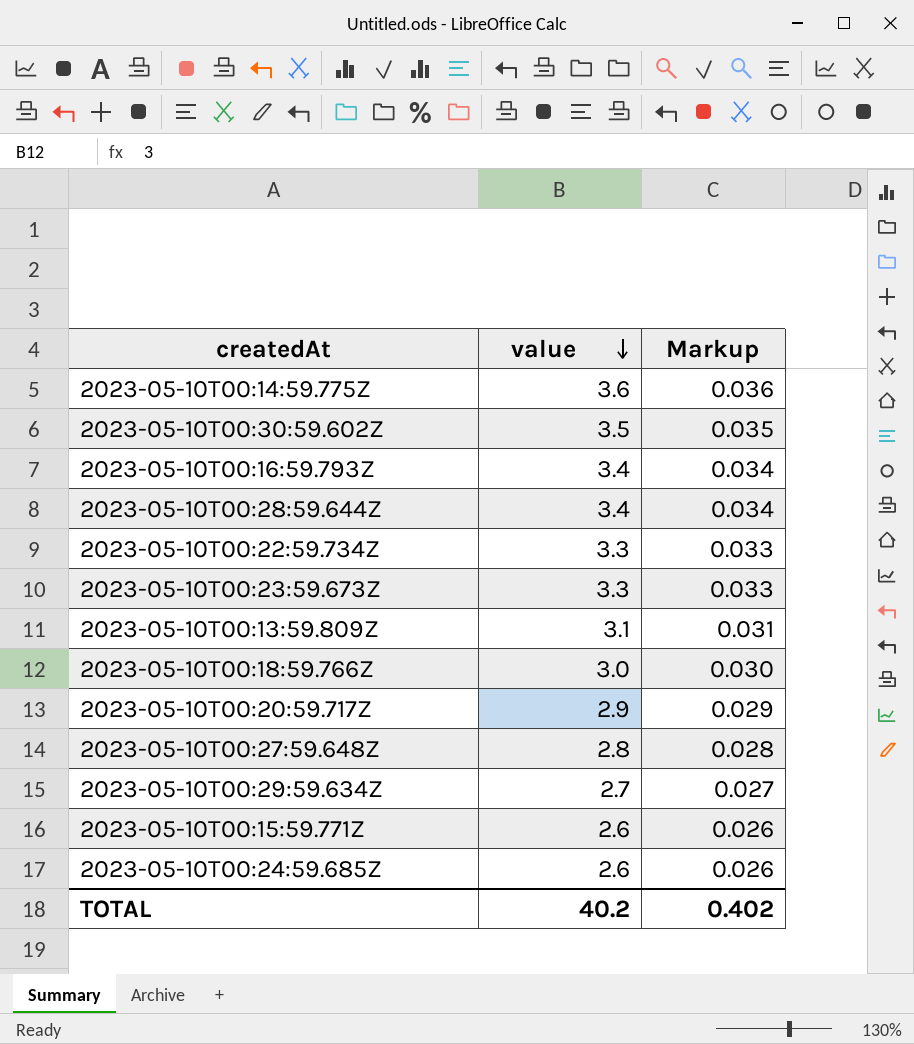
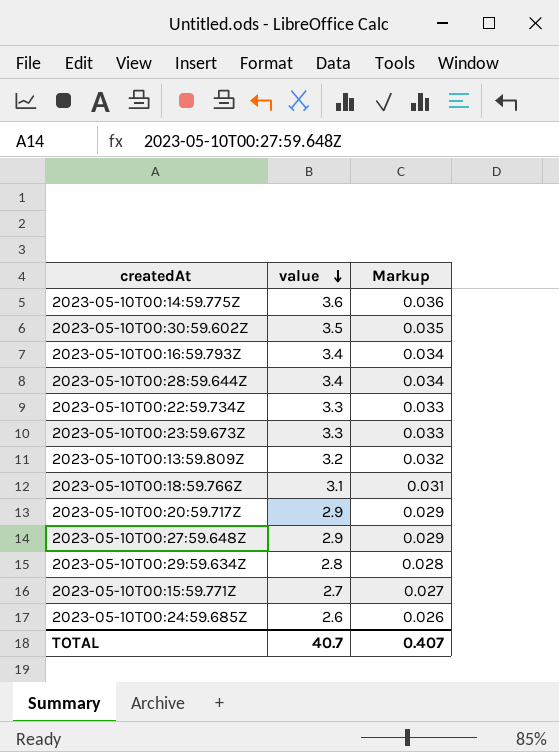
2023-05-10T00:13:59.809Z | value: 3.1 -> 3.2
2023-05-10T00:13:59.809Z | Markup: 0.031 -> 0.032
2023-05-10T00:18:59.766Z | value: 3.0 -> 3.1
2023-05-10T00:18:59.766Z | Markup: 0.030 -> 0.031
2023-05-10T00:27:59.648Z | value: 2.8 -> 2.9
2023-05-10T00:27:59.648Z | Markup: 0.028 -> 0.029
2023-05-10T00:29:59.634Z | value: 2.7 -> 2.8
2023-05-10T00:29:59.634Z | Markup: 0.027 -> 0.028
2023-05-10T00:15:59.771Z | value: 2.6 -> 2.7
2023-05-10T00:15:59.771Z | Markup: 0.026 -> 0.027
TOTAL | value: 40.2 -> 40.7
TOTAL | Markup: 0.402 -> 0.407

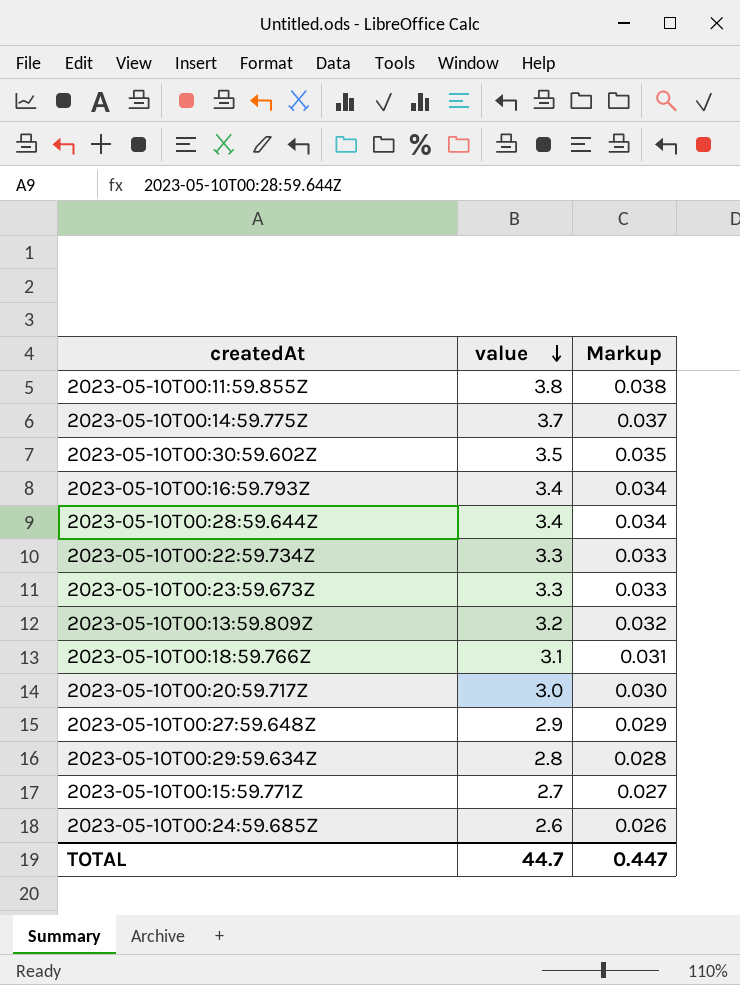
row 2023-05-10T00:11:59.855Z: none -> 3.8 | 0.038
2023-05-10T00:14:59.775Z | value: 3.6 -> 3.7
2023-05-10T00:14:59.775Z | Markup: 0.036 -> 0.037
2023-05-10T00:20:59.717Z | value: 2.9 -> 3.0
2023-05-10T00:20:59.717Z | Markup: 0.029 -> 0.030
TOTAL | value: 40.7 -> 44.7
TOTAL | Markup: 0.407 -> 0.447

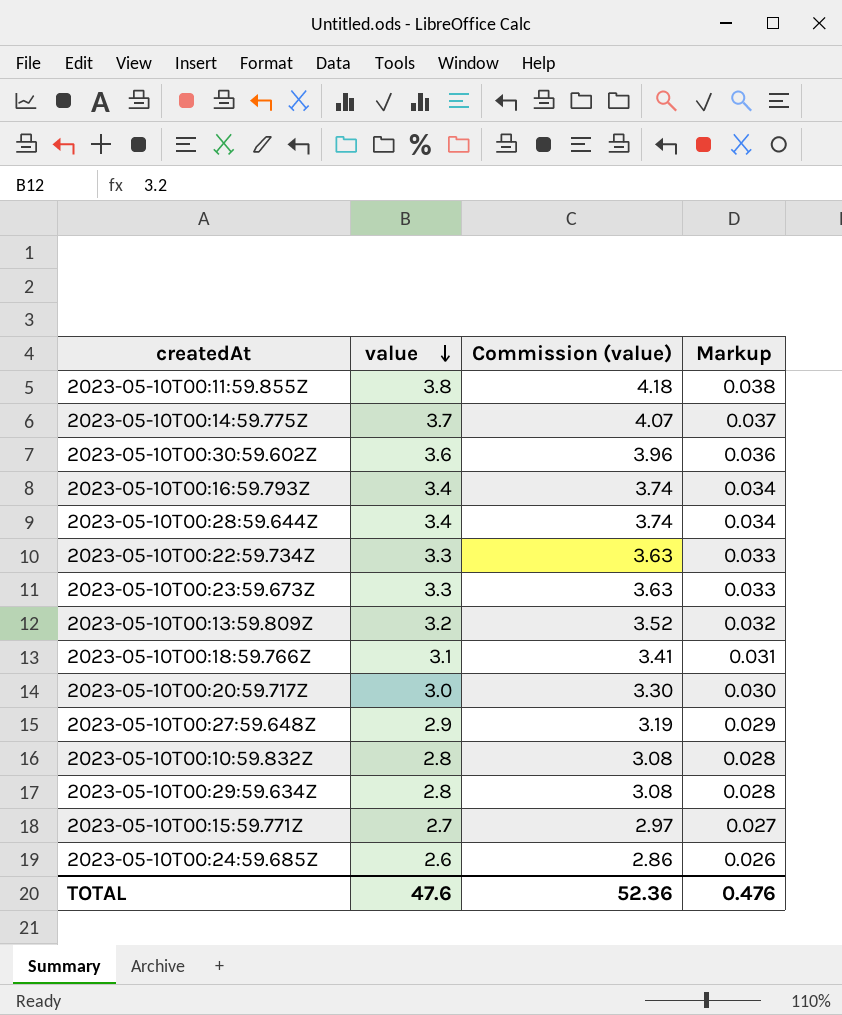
column Commission (value) | formula: none -> [value] * 1.1
2023-05-10T00:30:59.602Z | value: 3.5 -> 3.6
2023-05-10T00:30:59.602Z | Markup: 0.035 -> 0.036
row 2023-05-10T00:10:59.832Z: none -> 2.8 | 3.08 | 0.028
TOTAL | value: 44.7 -> 47.6
TOTAL | Markup: 0.447 -> 0.476

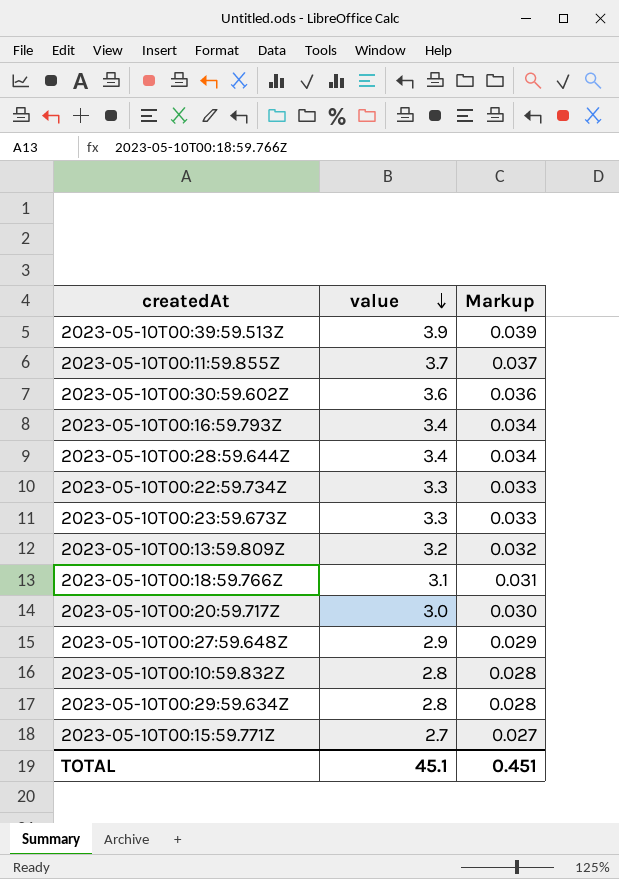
column Commission (value) | formula: [value] * 1.1 -> none
row 2023-05-10T00:14:59.775Z: 3.7 | 4.07 | 0.037 -> none
row 2023-05-10T00:24:59.685Z: 2.6 | 2.86 | 0.026 -> none
row 2023-05-10T00:39:59.513Z: none -> 3.9 | 0.039
2023-05-10T00:11:59.855Z | value: 3.8 -> 3.7
2023-05-10T00:11:59.855Z | Markup: 0.038 -> 0.037
TOTAL | value: 47.6 -> 45.1
TOTAL | Markup: 0.476 -> 0.451

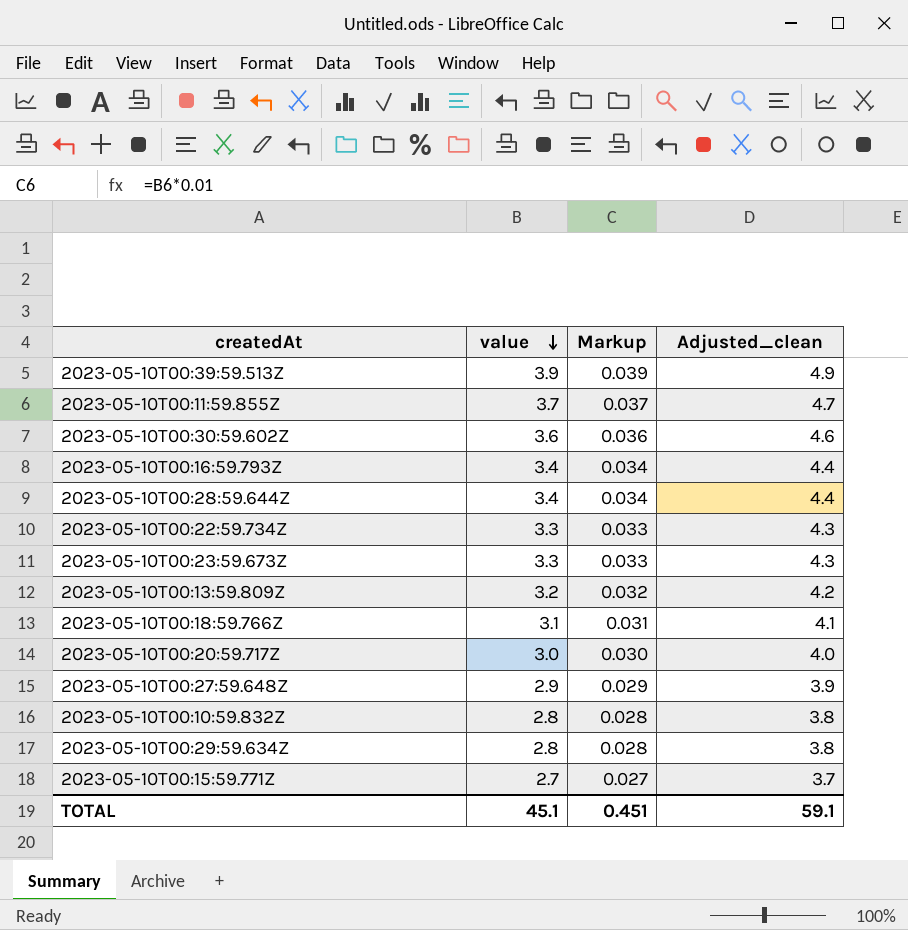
column Adjusted_clean | formula: none -> [value] + 1

